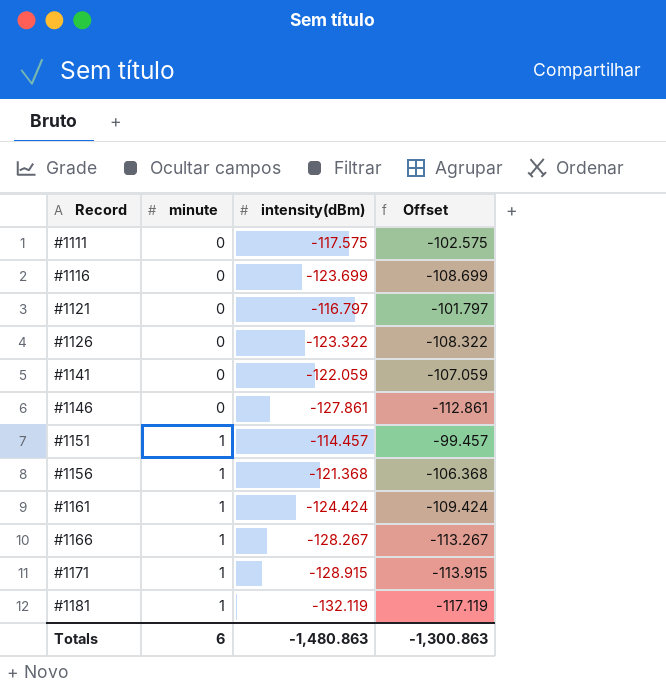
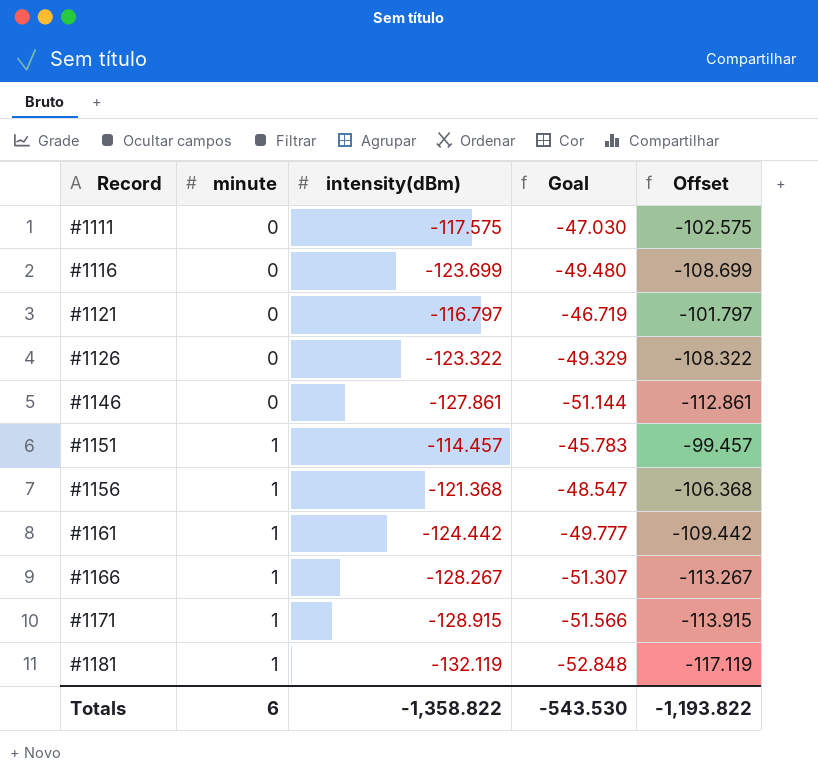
column Goal | formula: none -> [intensity(dBm)] * 0.4
row #1141: 0 | -122.059 | -107.059 -> none
#1161 | intensity(dBm): -124.424 -> -124.442
#1161 | Offset: -109.424 -> -109.442
Totals | intensity(dBm): -1,480.863 -> -1,358.822
Totals | Offset: -1,300.863 -> -1,193.822

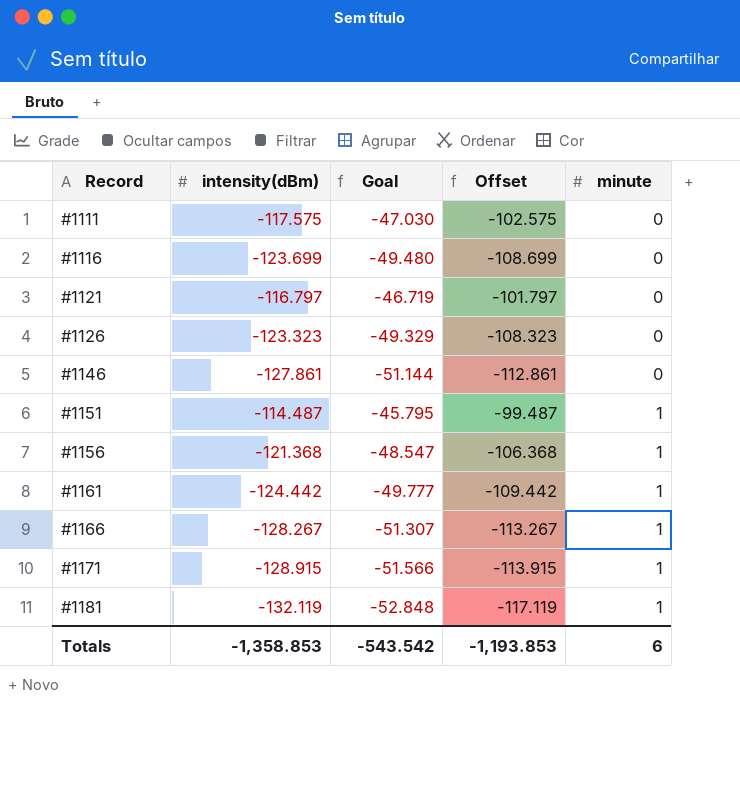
column minute | position: 2 -> 5
#1126 | intensity(dBm): -123.322 -> -123.323
#1126 | Offset: -108.322 -> -108.323
#1151 | intensity(dBm): -114.457 -> -114.487
#1151 | Goal: -45.783 -> -45.795
#1151 | Offset: -99.457 -> -99.487
Totals | intensity(dBm): -1,358.822 -> -1,358.853
Totals | Goal: -543.530 -> -543.542
Totals | Offset: -1,193.822 -> -1,193.853

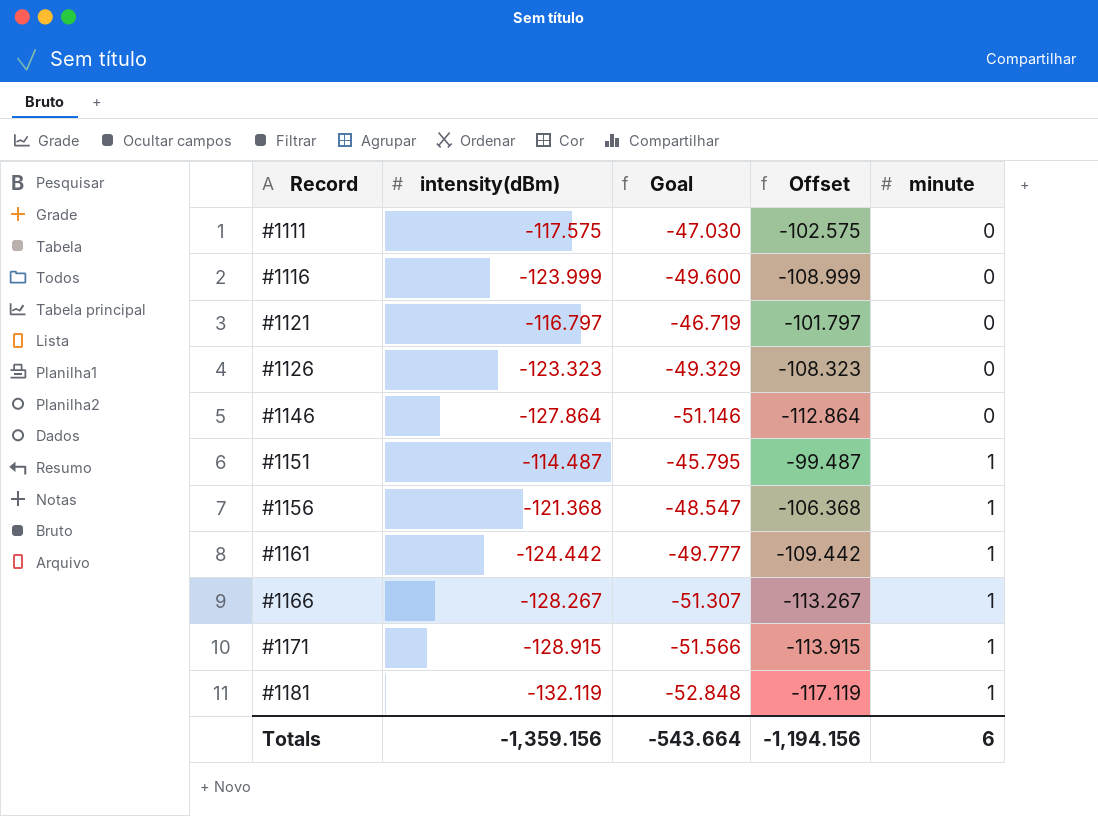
#1116 | intensity(dBm): -123.699 -> -123.999
#1116 | Goal: -49.480 -> -49.600
#1116 | Offset: -108.699 -> -108.999
#1146 | intensity(dBm): -127.861 -> -127.864
#1146 | Goal: -51.144 -> -51.146
#1146 | Offset: -112.861 -> -112.864
Totals | intensity(dBm): -1,358.853 -> -1,359.156
Totals | Goal: -543.542 -> -543.664
Totals | Offset: -1,193.853 -> -1,194.156

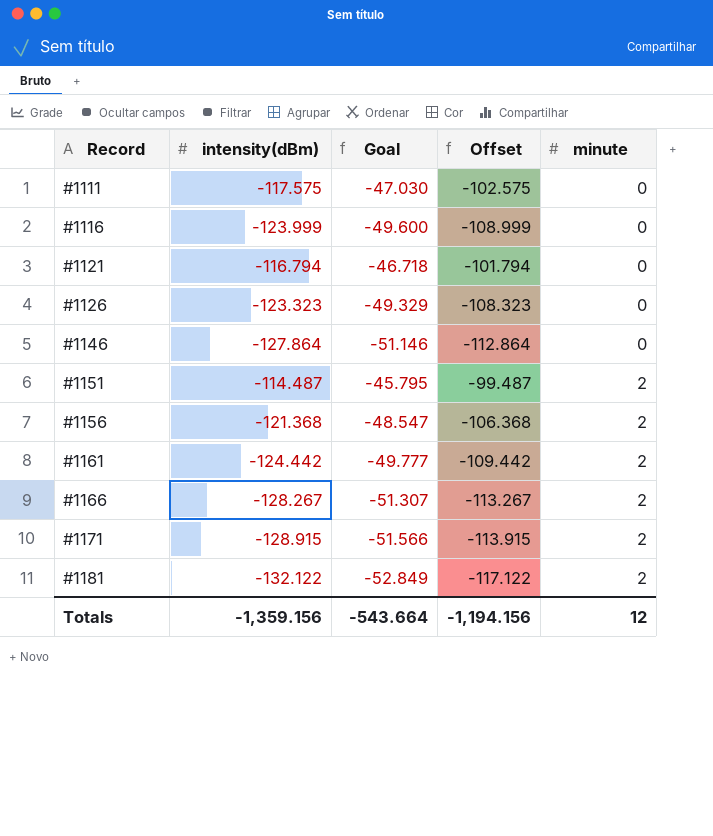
#1121 | intensity(dBm): -116.797 -> -116.794
#1121 | Goal: -46.719 -> -46.718
#1121 | Offset: -101.797 -> -101.794
#1151 | minute: 1 -> 2
#1156 | minute: 1 -> 2
#1161 | minute: 1 -> 2
#1166 | minute: 1 -> 2
#1171 | minute: 1 -> 2
#1181 | intensity(dBm): -132.119 -> -132.122
#1181 | Goal: -52.848 -> -52.849
#1181 | Offset: -117.119 -> -117.122
#1181 | minute: 1 -> 2
Totals | minute: 6 -> 12

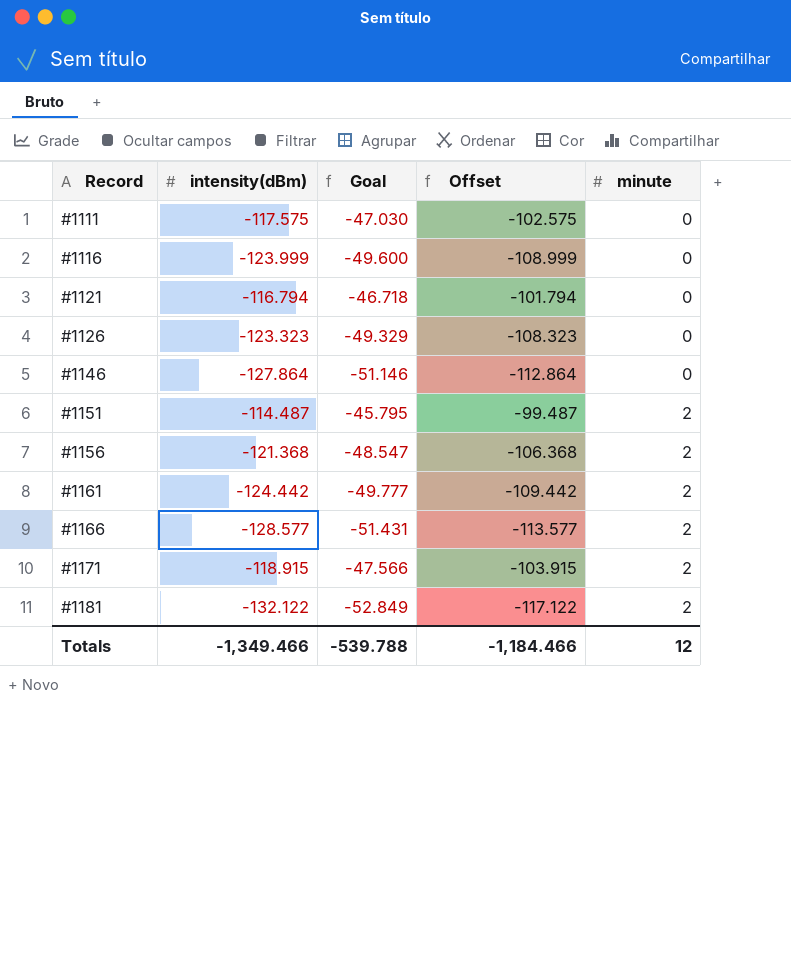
#1166 | intensity(dBm): -128.267 -> -128.577
#1166 | Goal: -51.307 -> -51.431
#1166 | Offset: -113.267 -> -113.577
#1171 | intensity(dBm): -128.915 -> -118.915
#1171 | Goal: -51.566 -> -47.566
#1171 | Offset: -113.915 -> -103.915
Totals | intensity(dBm): -1,359.156 -> -1,349.466
Totals | Goal: -543.664 -> -539.788
Totals | Offset: -1,194.156 -> -1,184.466

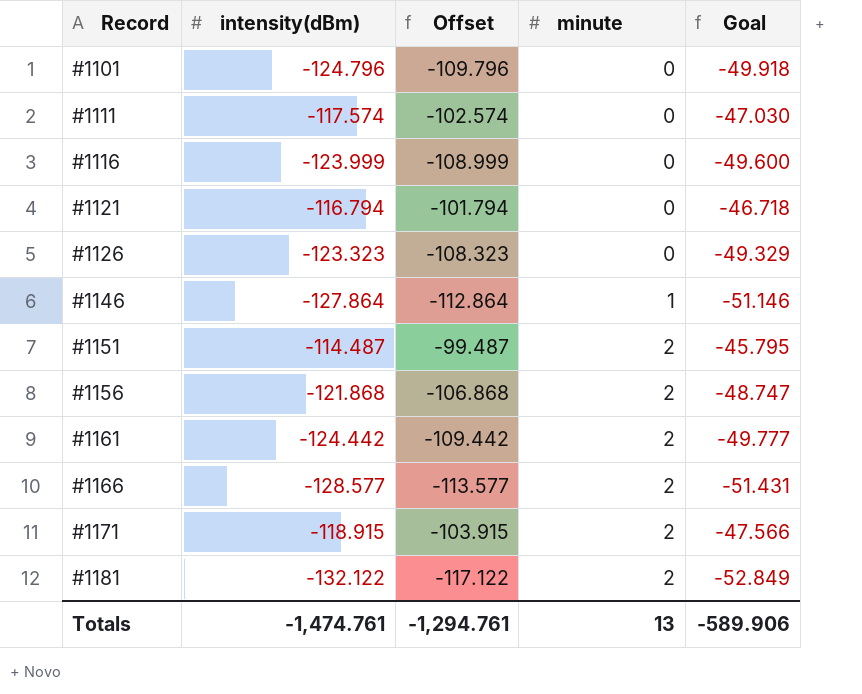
column Goal | position: 3 -> 5
row #1101: none -> -124.796 | -109.796 | 0 | -49.918
#1111 | intensity(dBm): -117.575 -> -117.574
#1111 | Offset: -102.575 -> -102.574
#1146 | minute: 0 -> 1
#1156 | intensity(dBm): -121.368 -> -121.868
#1156 | Offset: -106.368 -> -106.868
#1156 | Goal: -48.547 -> -48.747
Totals | intensity(dBm): -1,349.466 -> -1,474.761
Totals | Offset: -1,184.466 -> -1,294.761
Totals | minute: 12 -> 13
Totals | Goal: -539.788 -> -589.906

